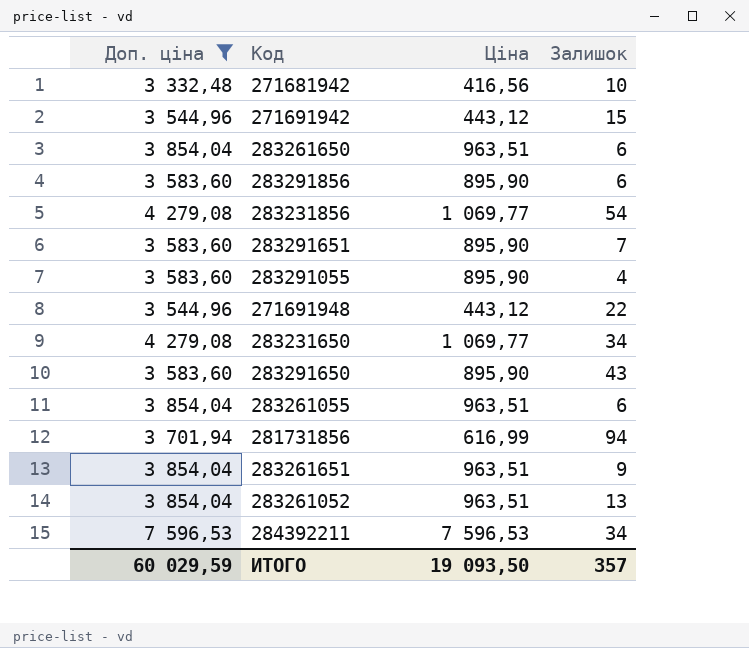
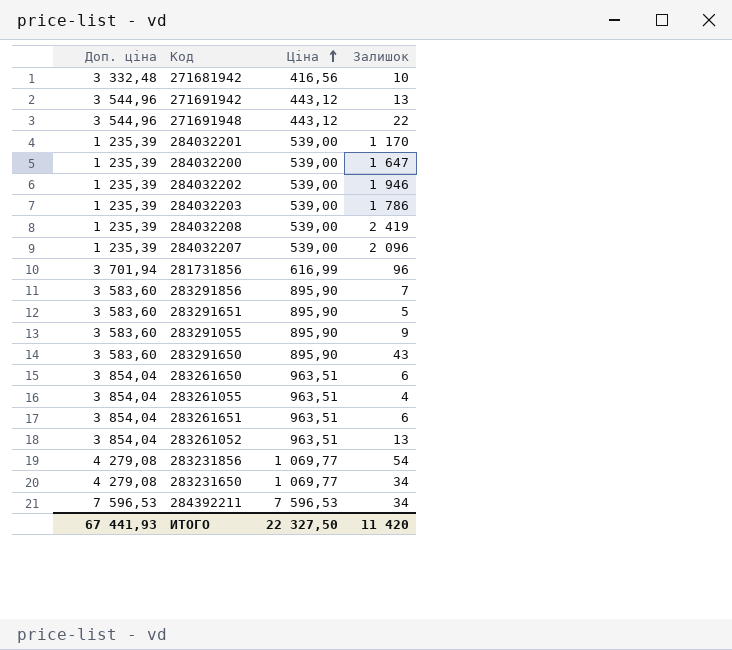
filter: Доп. ціна != 1 235,39 -> none
row order: none -> Ціна ascending
271691942 | Залишок: 15 -> 13
281731856 | Залишок: 94 -> 96
283291856 | Залишок: 6 -> 7
283291651 | Залишок: 7 -> 5
283291055 | Залишок: 4 -> 9
283261055 | Залишок: 6 -> 4
283261651 | Залишок: 9 -> 6
ИТОГО | Доп. ціна: 60 029,59 -> 67 441,93
ИТОГО | Ціна: 19 093,50 -> 22 327,50
ИТОГО | Залишок: 357 -> 11 420

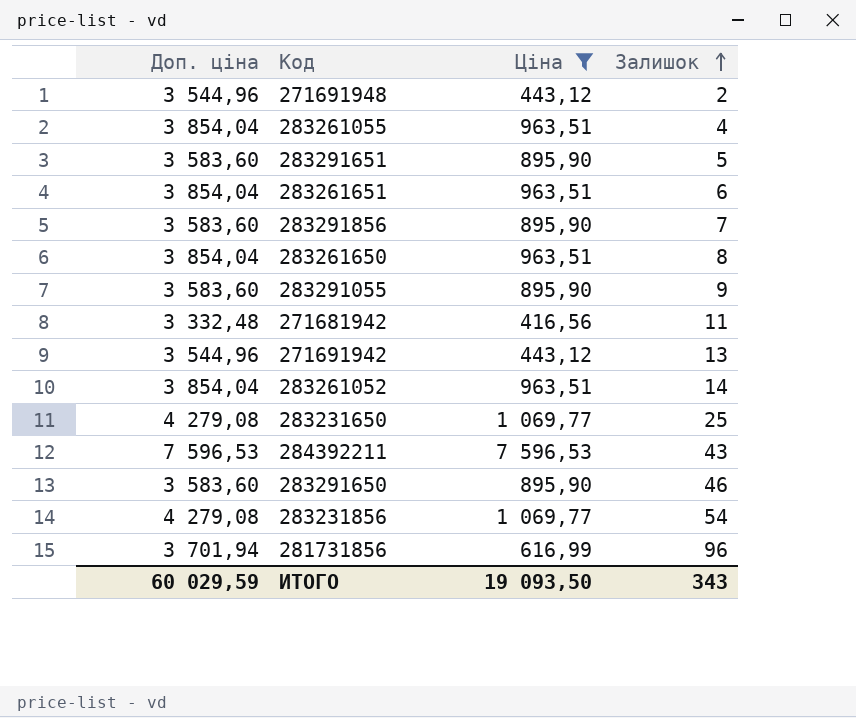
filter: none -> Ціна != 539,00
row order: Ціна ascending -> Залишок ascending
271691948 | Залишок: 22 -> 2
283261650 | Залишок: 6 -> 8
271681942 | Залишок: 10 -> 11
283261052 | Залишок: 13 -> 14
283231650 | Залишок: 34 -> 25
284392211 | Залишок: 34 -> 43
283291650 | Залишок: 43 -> 46
ИТОГО | Доп. ціна: 67 441,93 -> 60 029,59
ИТОГО | Ціна: 22 327,50 -> 19 093,50
ИТОГО | Залишок: 11 420 -> 343

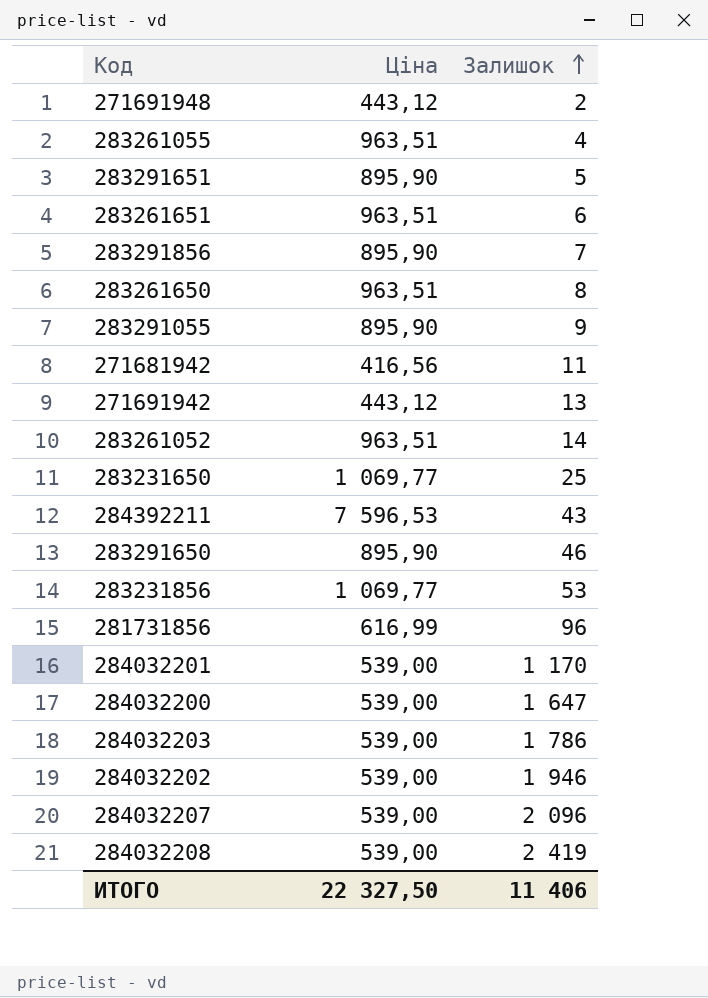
filter: Ціна != 539,00 -> none
column Доп. ціна | position: 1 -> none
283231856 | Залишок: 54 -> 53
ИТОГО | Ціна: 19 093,50 -> 22 327,50
ИТОГО | Залишок: 343 -> 11 406

